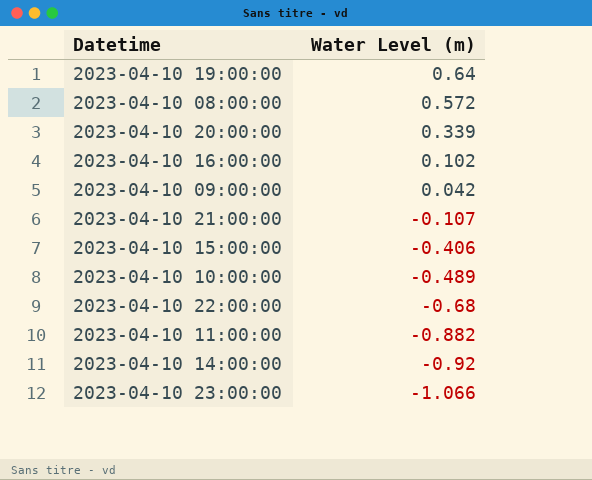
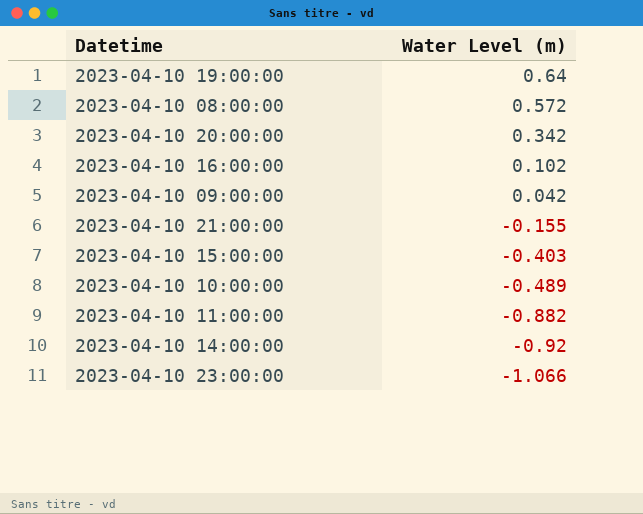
row 2023-04-10 22:00:00: -0.68 -> none
2023-04-10 20:00:00 | Water Level (m): 0.339 -> 0.342
2023-04-10 21:00:00 | Water Level (m): -0.107 -> -0.155
2023-04-10 15:00:00 | Water Level (m): -0.406 -> -0.403

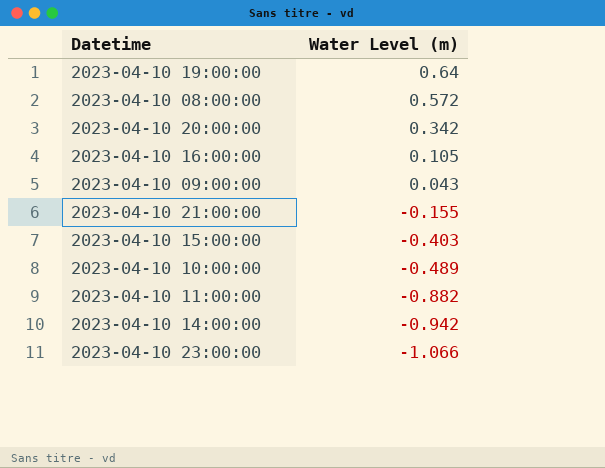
2023-04-10 16:00:00 | Water Level (m): 0.102 -> 0.105
2023-04-10 09:00:00 | Water Level (m): 0.042 -> 0.043
2023-04-10 14:00:00 | Water Level (m): -0.92 -> -0.942

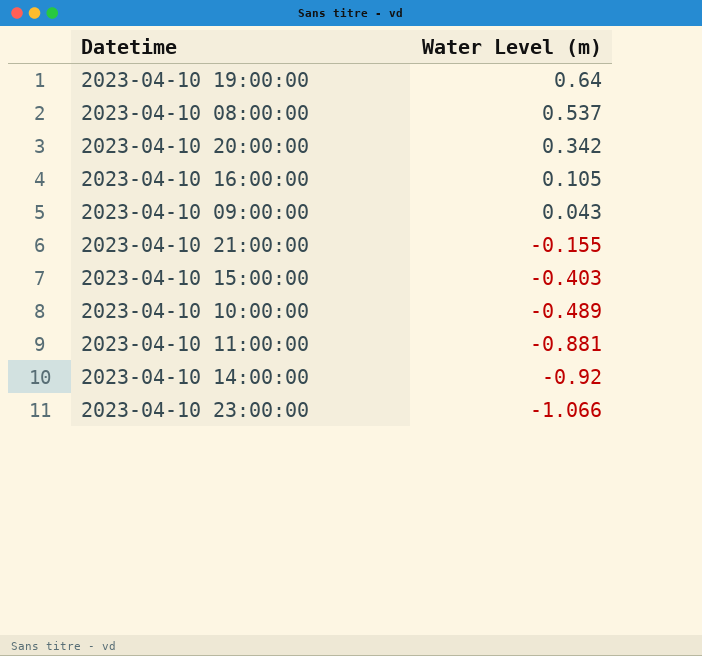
2023-04-10 08:00:00 | Water Level (m): 0.572 -> 0.537
2023-04-10 11:00:00 | Water Level (m): -0.882 -> -0.881
2023-04-10 14:00:00 | Water Level (m): -0.942 -> -0.92

